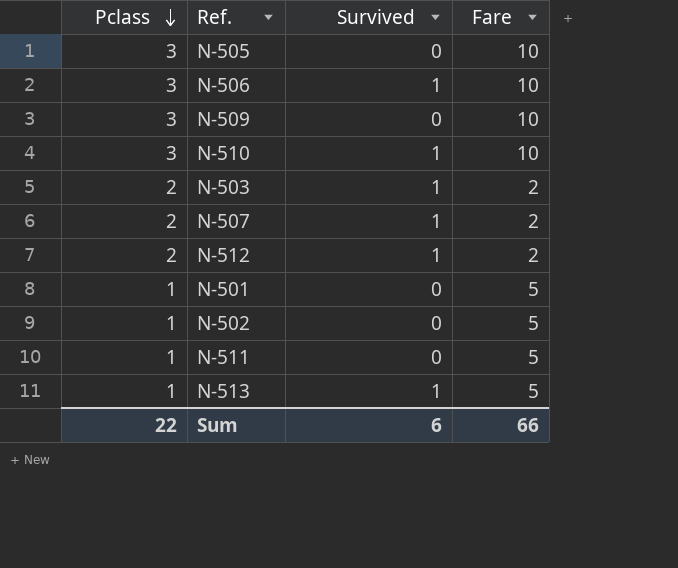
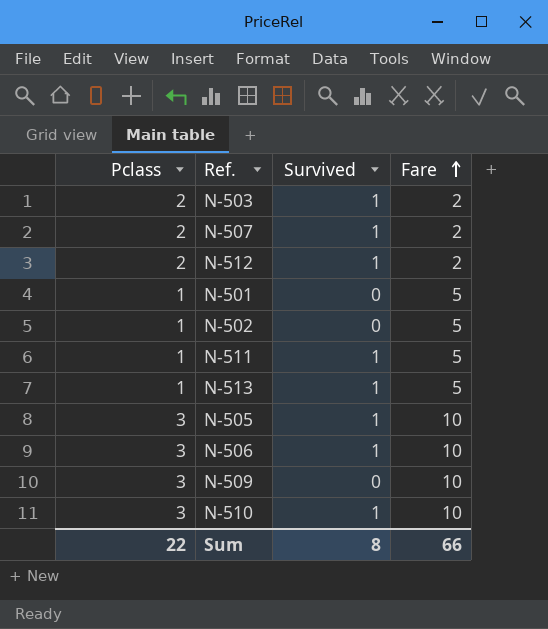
row order: Pclass descending -> Fare ascending
N-511 | Survived: 0 -> 1
N-505 | Survived: 0 -> 1
Sum | Survived: 6 -> 8

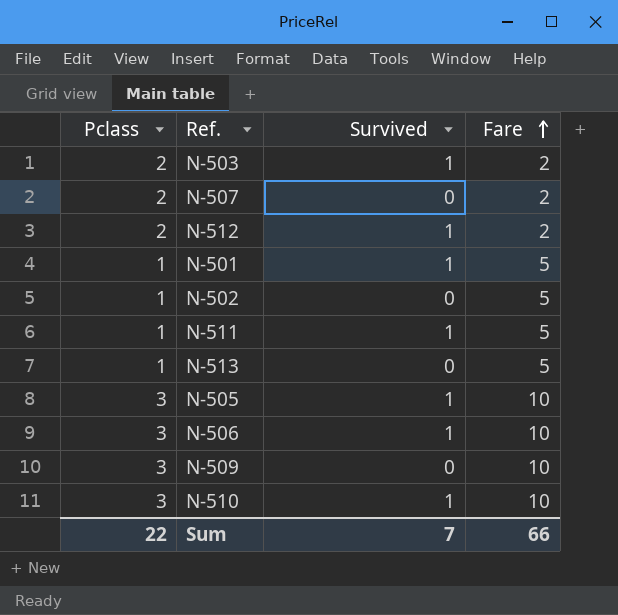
N-507 | Survived: 1 -> 0
N-501 | Survived: 0 -> 1
N-513 | Survived: 1 -> 0
Sum | Survived: 8 -> 7

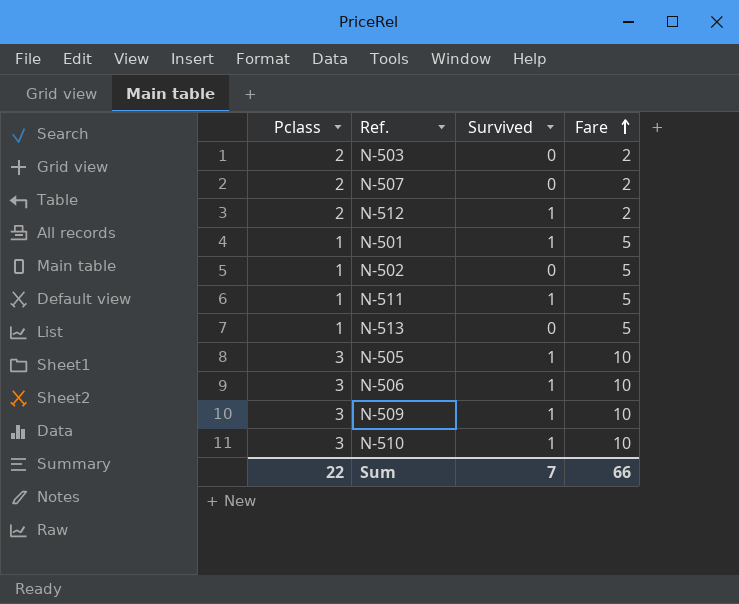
N-503 | Survived: 1 -> 0
N-509 | Survived: 0 -> 1

